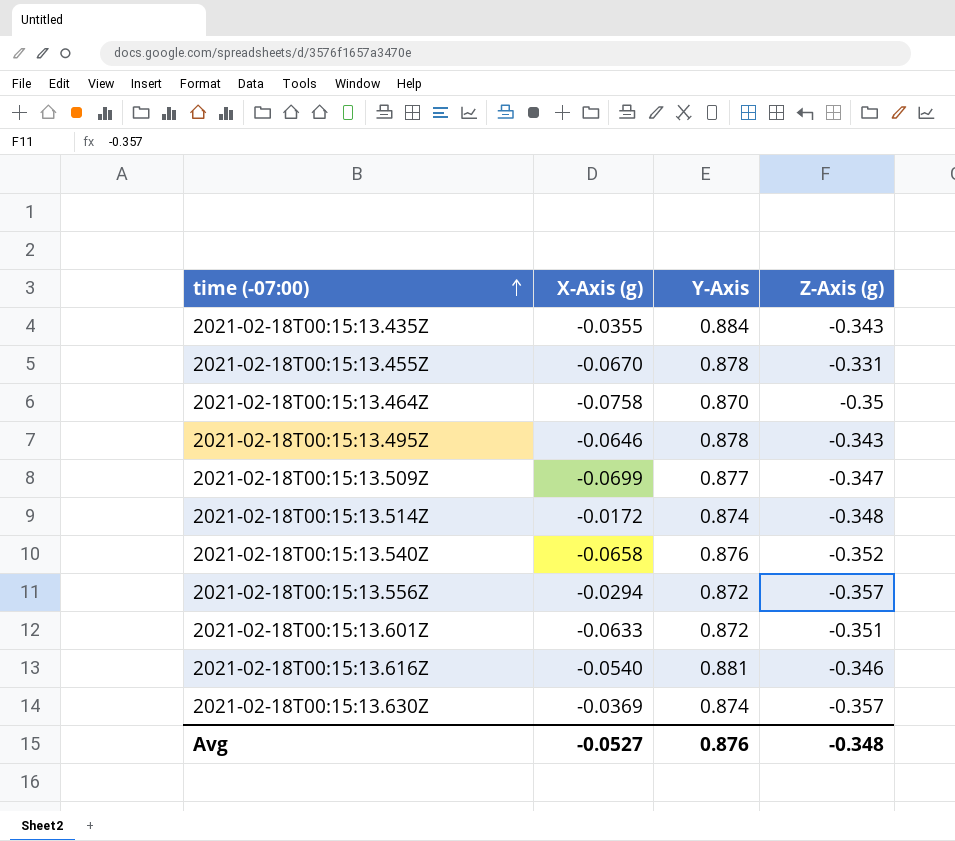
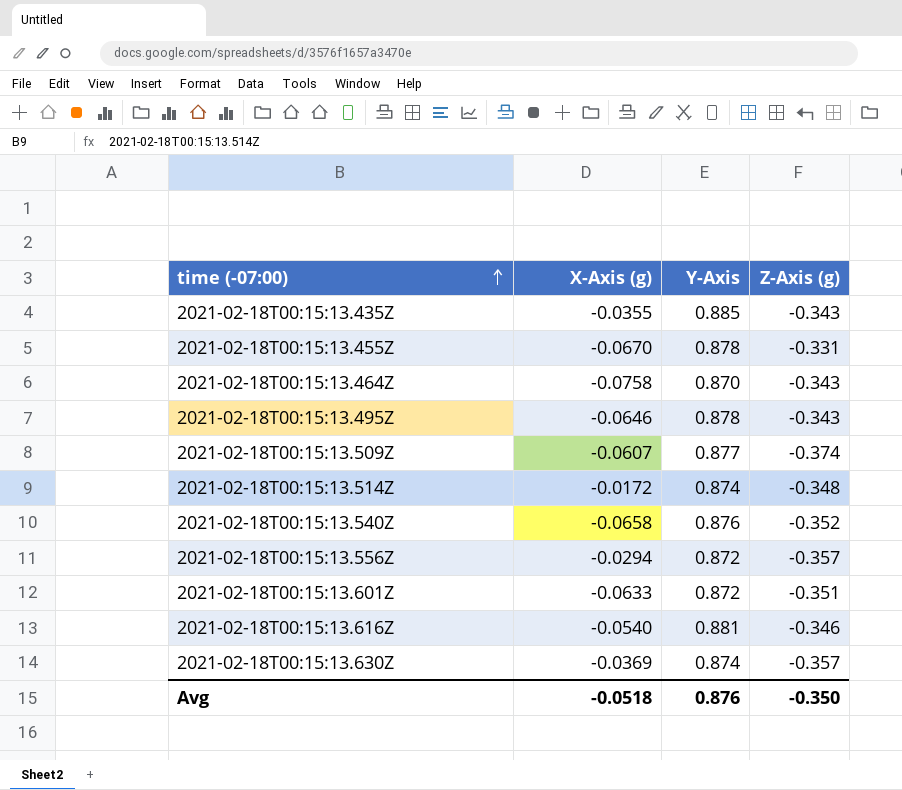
2021-02-18T00:15:13.435Z | Y-Axis: 0.884 -> 0.885
2021-02-18T00:15:13.464Z | Z-Axis (g): -0.35 -> -0.343
2021-02-18T00:15:13.509Z | X-Axis (g): -0.0699 -> -0.0607
2021-02-18T00:15:13.509Z | Z-Axis (g): -0.347 -> -0.374
Avg | X-Axis (g): -0.0527 -> -0.0518
Avg | Z-Axis (g): -0.348 -> -0.350

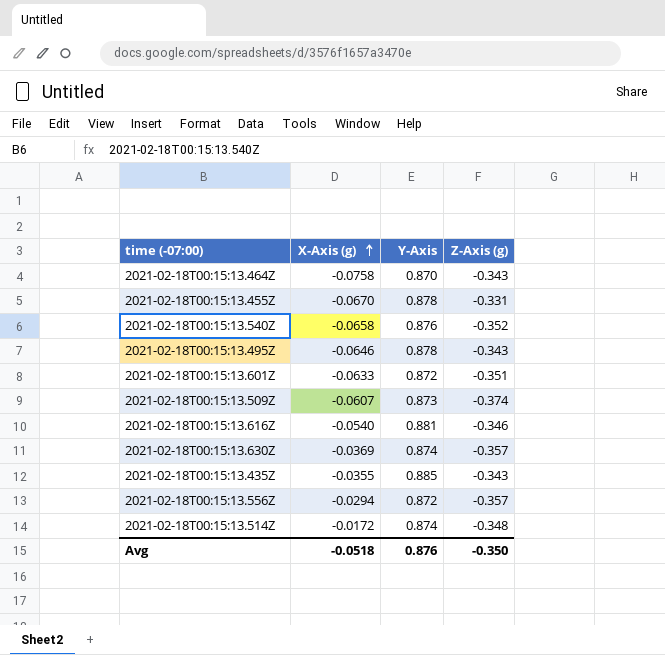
row order: time (-07:00) ascending -> X-Axis (g) ascending
2021-02-18T00:15:13.509Z | Y-Axis: 0.877 -> 0.873

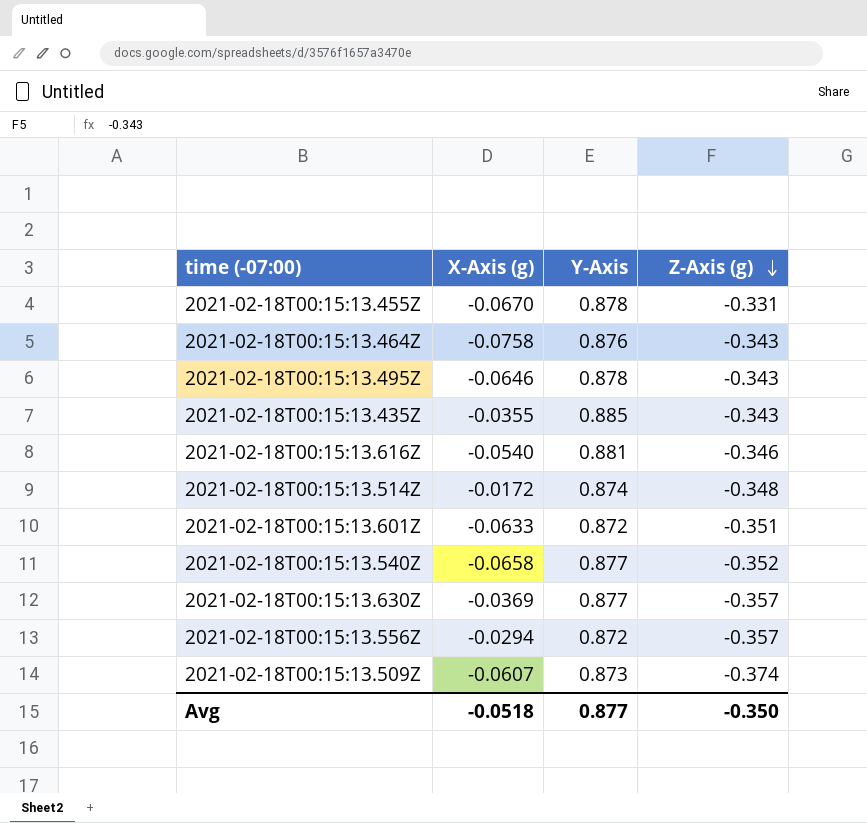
row order: X-Axis (g) ascending -> Z-Axis (g) descending
2021-02-18T00:15:13.464Z | Y-Axis: 0.870 -> 0.876
2021-02-18T00:15:13.540Z | Y-Axis: 0.876 -> 0.877
2021-02-18T00:15:13.630Z | Y-Axis: 0.874 -> 0.877
Avg | Y-Axis: 0.876 -> 0.877

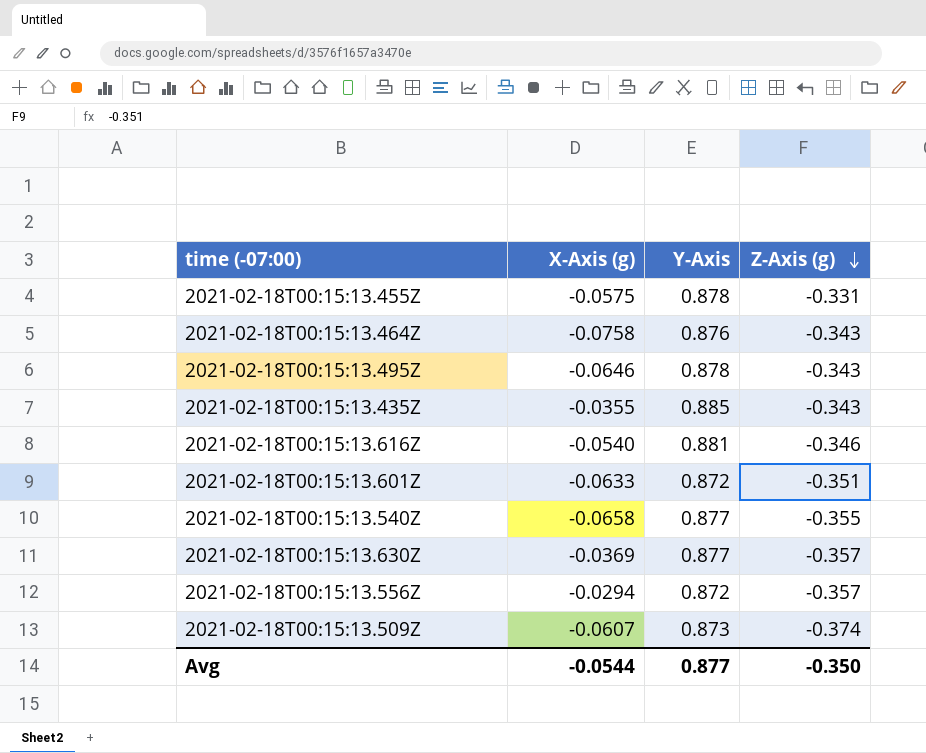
row 2021-02-18T00:15:13.514Z: -0.0172 | 0.874 | -0.348 -> none
2021-02-18T00:15:13.455Z | X-Axis (g): -0.0670 -> -0.0575
2021-02-18T00:15:13.540Z | Z-Axis (g): -0.352 -> -0.355
Avg | X-Axis (g): -0.0518 -> -0.0544

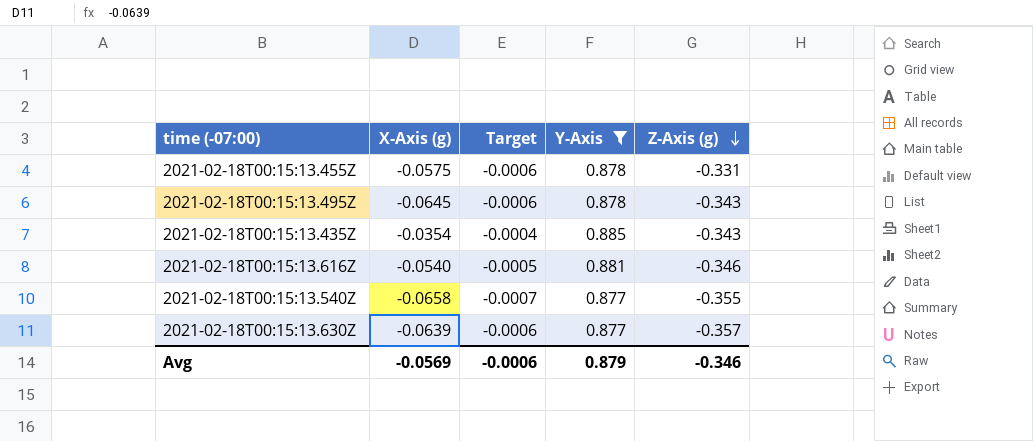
filter: none -> Y-Axis >= 0.877
column Target | formula: none -> [X-Axis (g)] * 0.01
2021-02-18T00:15:13.495Z | X-Axis (g): -0.0646 -> -0.0645
2021-02-18T00:15:13.435Z | X-Axis (g): -0.0355 -> -0.0354
2021-02-18T00:15:13.630Z | X-Axis (g): -0.0369 -> -0.0639
Avg | X-Axis (g): -0.0544 -> -0.0569
Avg | Y-Axis: 0.877 -> 0.879
Avg | Z-Axis (g): -0.350 -> -0.346

